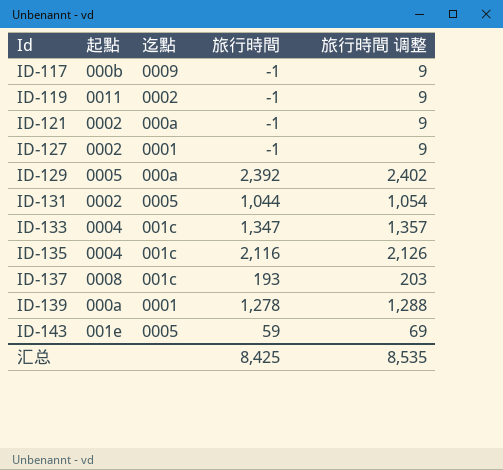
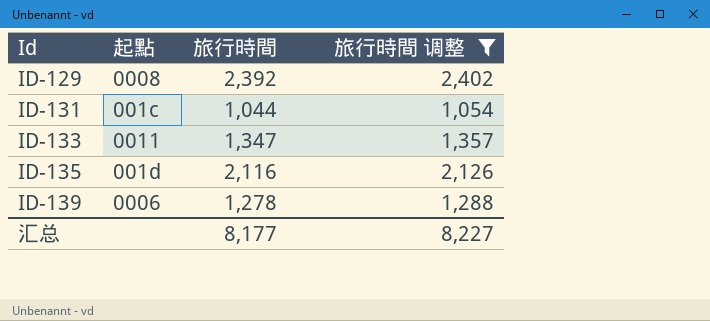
filter: none -> 旅行時間 调整 >= 1,054
column 迄點 | position: 3 -> none
ID-129 | 起點: 0005 -> 0008
ID-131 | 起點: 0002 -> 001c
ID-133 | 起點: 0004 -> 0011
ID-135 | 起點: 0004 -> 001d
ID-139 | 起點: 000a -> 0006
汇总 | 旅行時間: 8,425 -> 8,177
汇总 | 旅行時間 调整: 8,535 -> 8,227

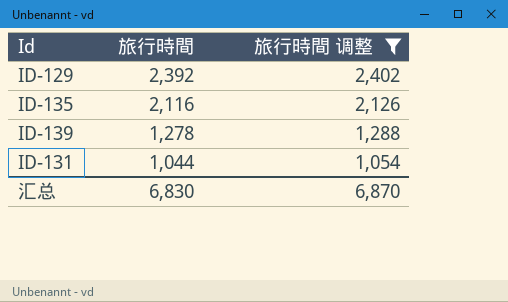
row order: Id ascending -> 旅行時間 descending
column 起點 | position: 2 -> none
row ID-133: 0011 | 1,347 | 1,357 -> none
汇总 | 旅行時間: 8,177 -> 6,830
汇总 | 旅行時間 调整: 8,227 -> 6,870

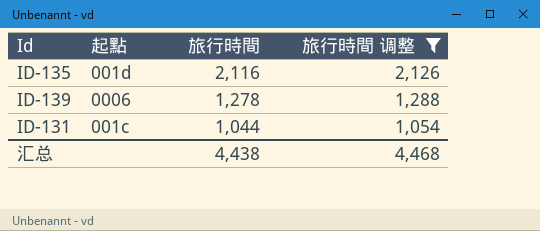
column 起點 | position: none -> 2
row ID-129: 2,392 | 2,402 -> none
汇总 | 旅行時間: 6,830 -> 4,438
汇总 | 旅行時間 调整: 6,870 -> 4,468

